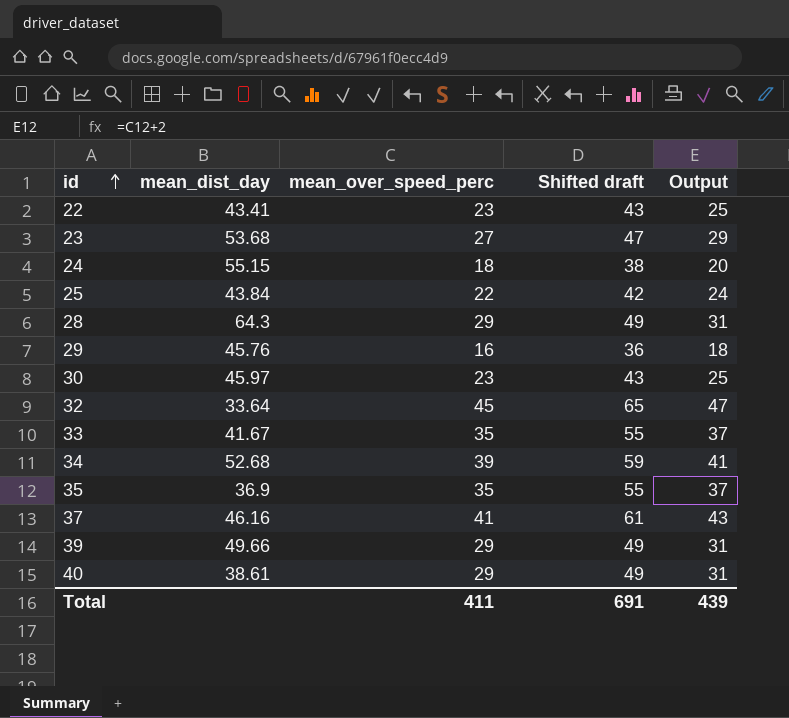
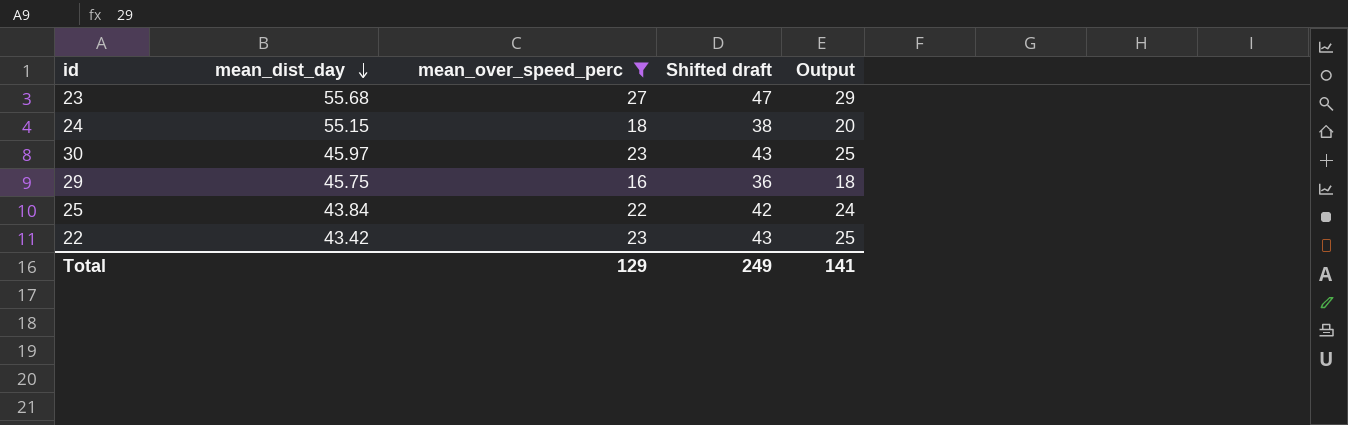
filter: none -> mean_over_speed_perc <= 27
row order: id ascending -> mean_dist_day descending
23 | mean_dist_day: 53.68 -> 55.68
29 | mean_dist_day: 45.76 -> 45.75
22 | mean_dist_day: 43.41 -> 43.42
Total | mean_over_speed_perc: 411 -> 129
Total | Shifted draft: 691 -> 249
Total | Output: 439 -> 141

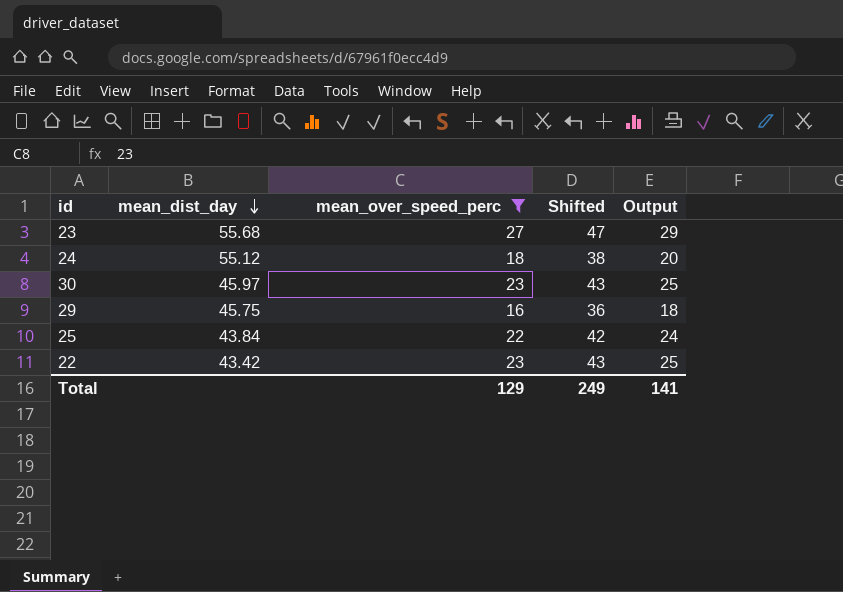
column name: Shifted draft -> Shifted
24 | mean_dist_day: 55.15 -> 55.12

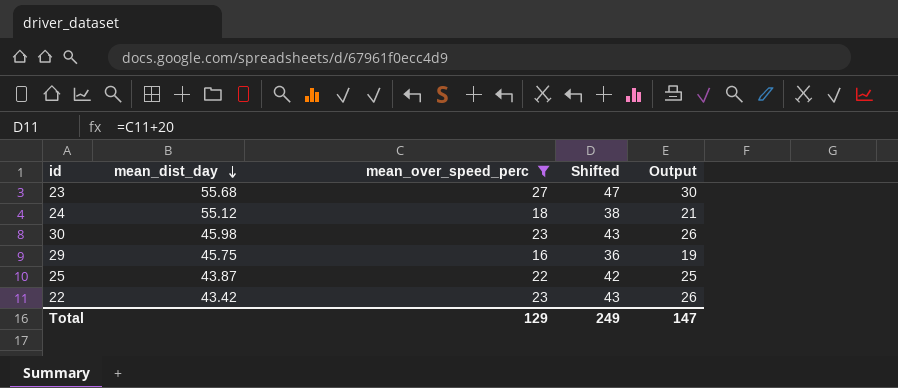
column Output | formula: [mean_over_speed_perc] + 2 -> [mean_over_speed_perc] + 3
30 | mean_dist_day: 45.97 -> 45.98
25 | mean_dist_day: 43.84 -> 43.87
Total | Output: 141 -> 147

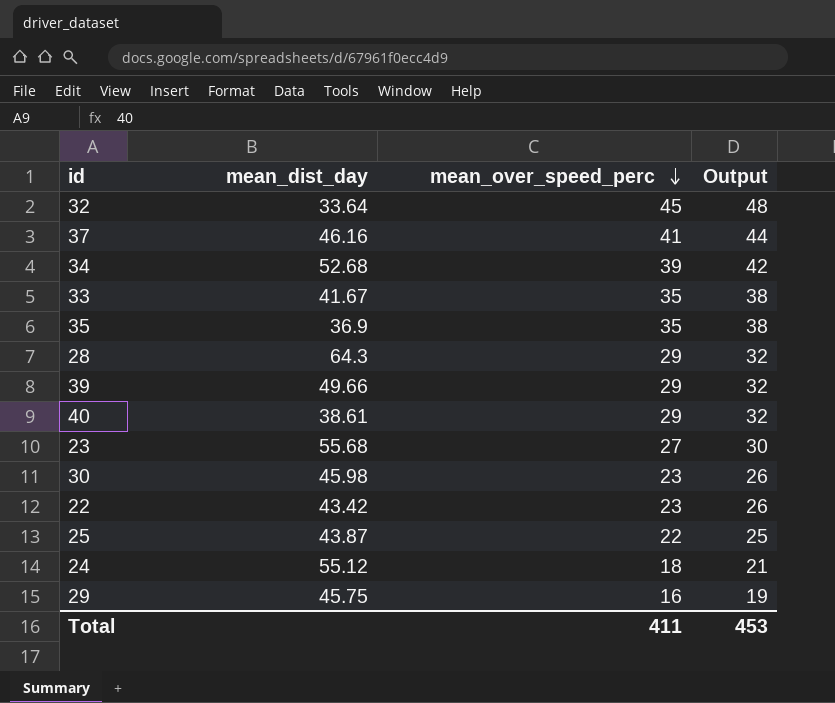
filter: mean_over_speed_perc <= 27 -> none
row order: mean_dist_day descending -> mean_over_speed_perc descending
column Shifted | formula: [mean_over_speed_perc] + 20 -> none
Total | mean_over_speed_perc: 129 -> 411
Total | Output: 147 -> 453

